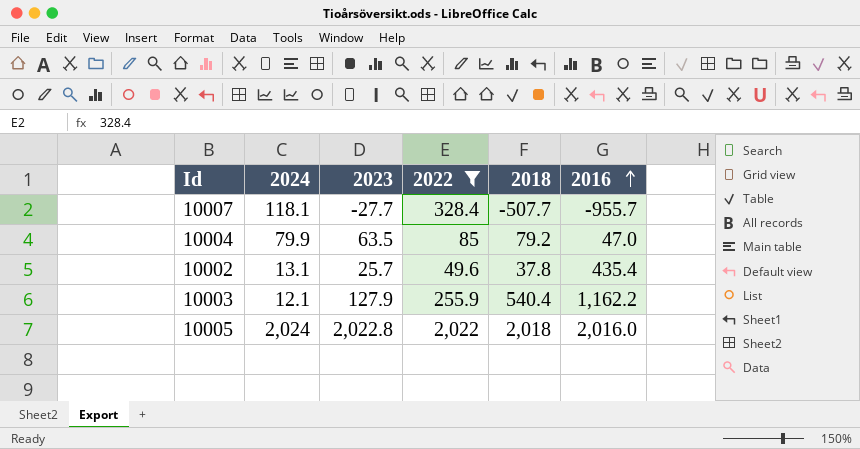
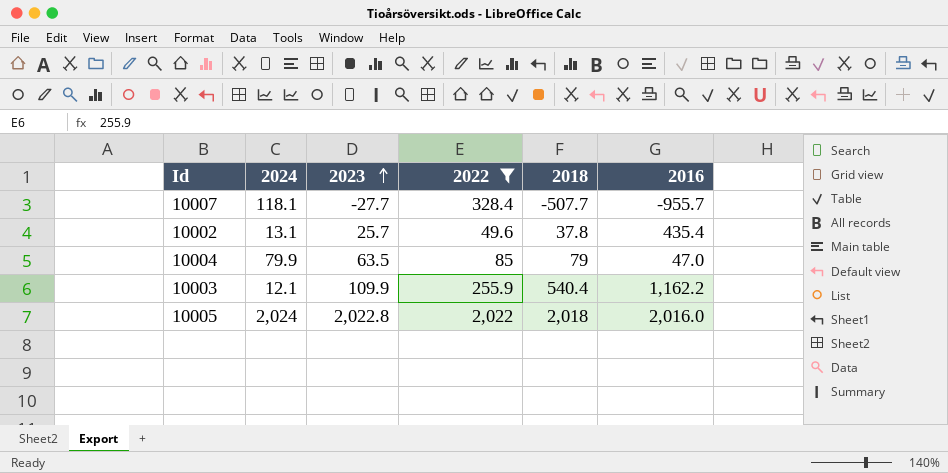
row order: 2016 ascending -> 2023 ascending
10004 | 2018: 79.2 -> 79
10003 | 2023: 127.9 -> 109.9

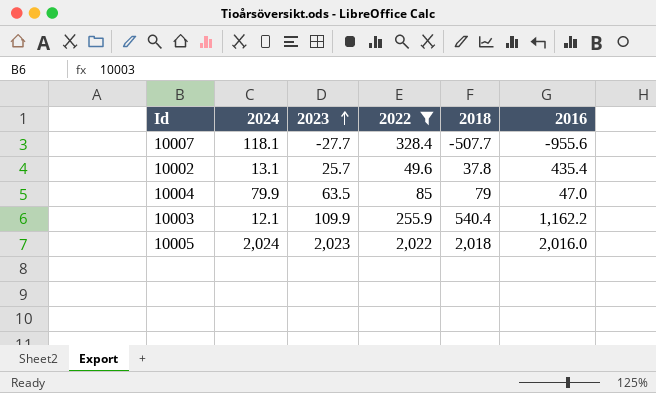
10007 | 2016: -955.7 -> -955.6
10005 | 2023: 2,022.8 -> 2,023

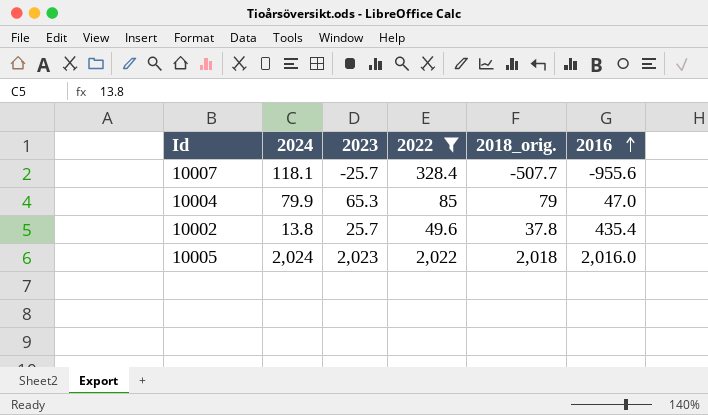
row order: 2023 ascending -> 2016 ascending
column name: 2018 -> 2018_orig.
row 10003: 12.1 | 109.9 | 255.9 | 540.4 | 1,162.2 -> none
10007 | 2023: -27.7 -> -25.7
10004 | 2023: 63.5 -> 65.3
10002 | 2024: 13.1 -> 13.8

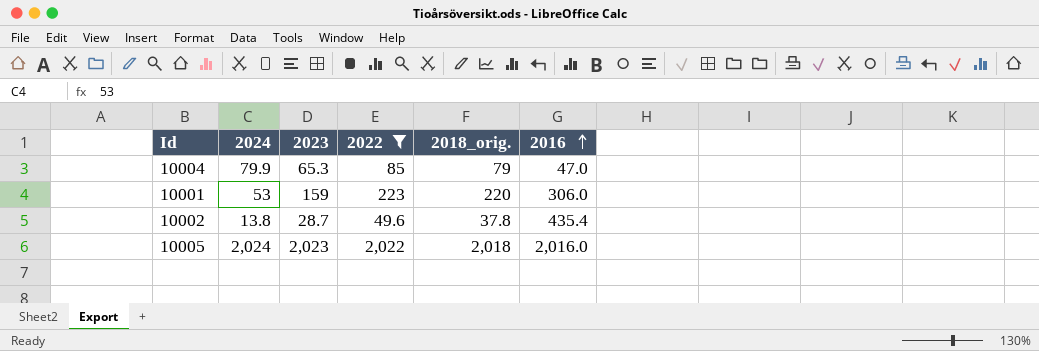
row 10007: 118.1 | -25.7 | 328.4 | -507.7 | -955.6 -> none
row 10001: none -> 53 | 159 | 223 | 220 | 306.0
10002 | 2023: 25.7 -> 28.7

